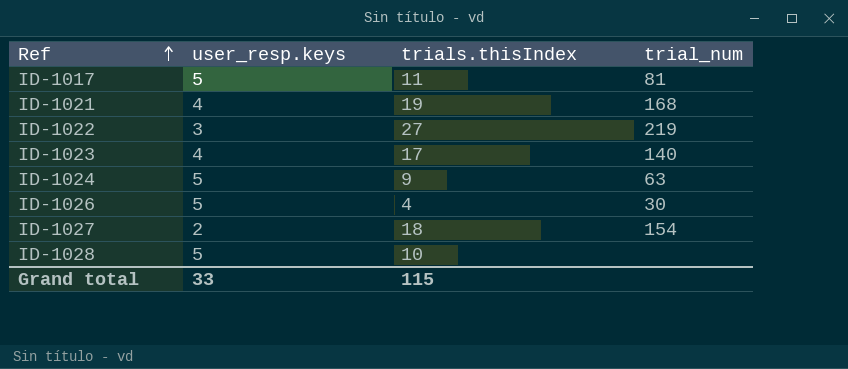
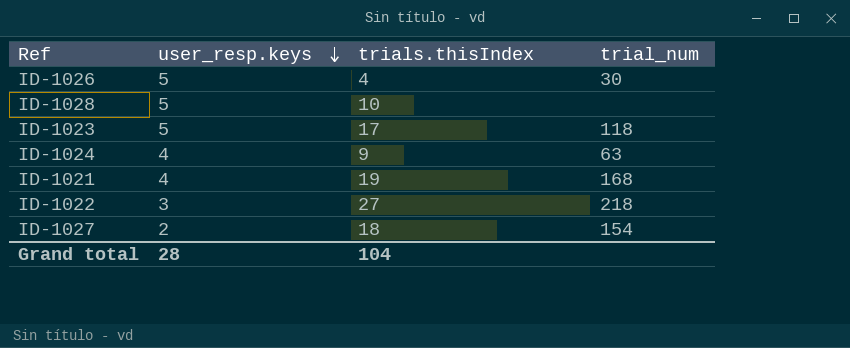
row order: Ref ascending -> user_resp.keys descending
row ID-1017: 5 | 11 | 81 -> none
ID-1023 | user_resp.keys: 4 -> 5
ID-1023 | trial_num: 140 -> 118
ID-1024 | user_resp.keys: 5 -> 4
ID-1022 | trial_num: 219 -> 218
Grand total | user_resp.keys: 33 -> 28
Grand total | trials.thisIndex: 115 -> 104

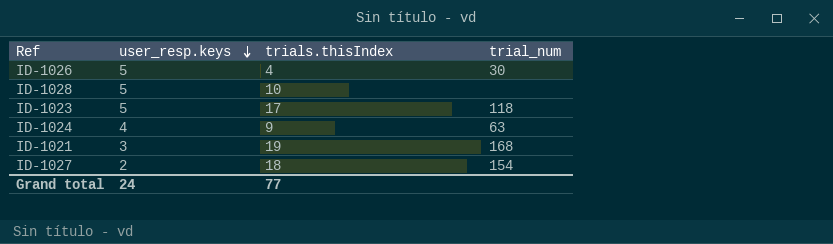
row ID-1022: 3 | 27 | 218 -> none
ID-1021 | user_resp.keys: 4 -> 3
Grand total | user_resp.keys: 28 -> 24
Grand total | trials.thisIndex: 104 -> 77

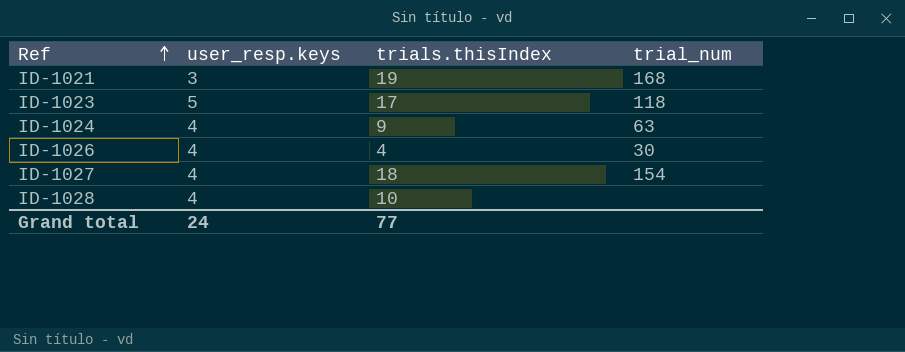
row order: user_resp.keys descending -> Ref ascending
ID-1026 | user_resp.keys: 5 -> 4
ID-1027 | user_resp.keys: 2 -> 4
ID-1028 | user_resp.keys: 5 -> 4

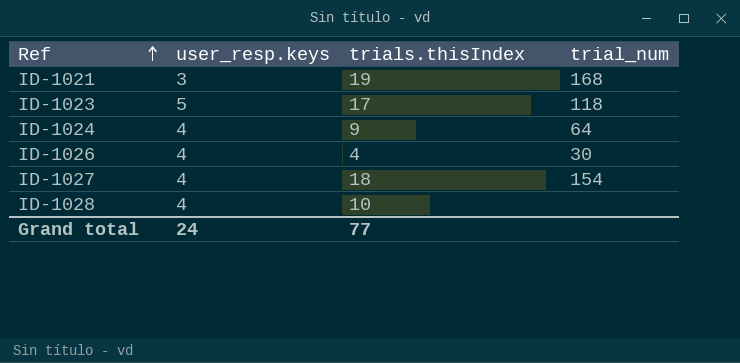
ID-1024 | trial_num: 63 -> 64

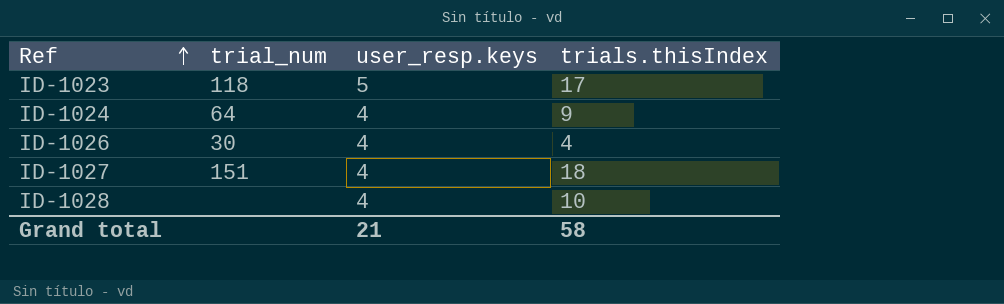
column trial_num | position: 4 -> 2
row ID-1021: 3 | 19 | 168 -> none
ID-1027 | trial_num: 154 -> 151
Grand total | user_resp.keys: 24 -> 21
Grand total | trials.thisIndex: 77 -> 58

